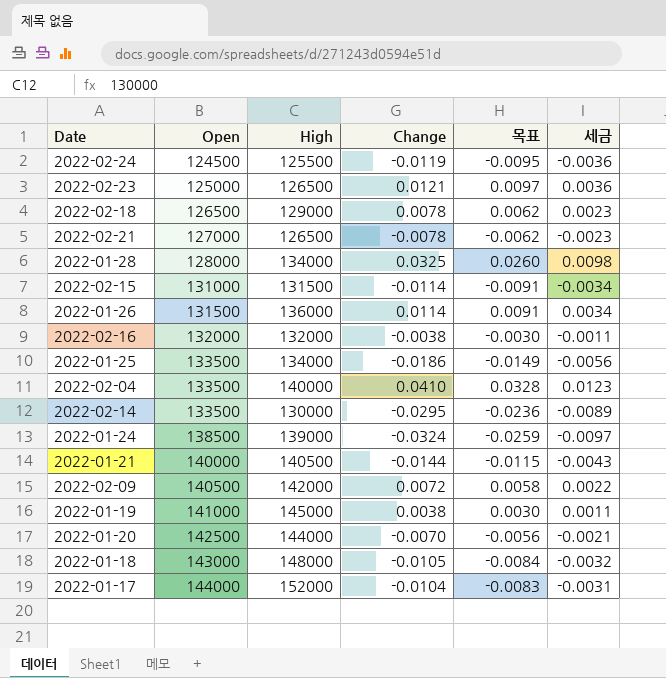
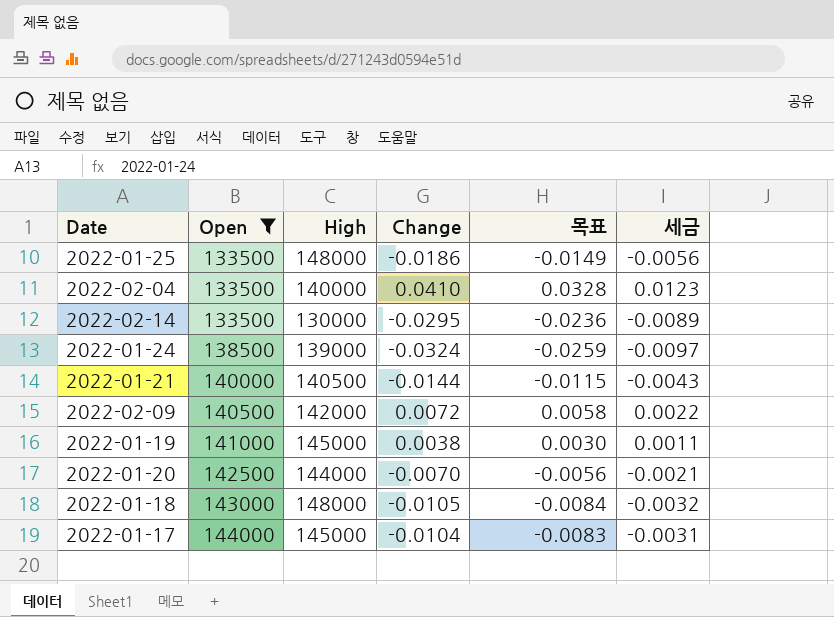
filter: none -> Open >= 133500
2022-01-25 | High: 134000 -> 148000
2022-01-17 | High: 152000 -> 145000

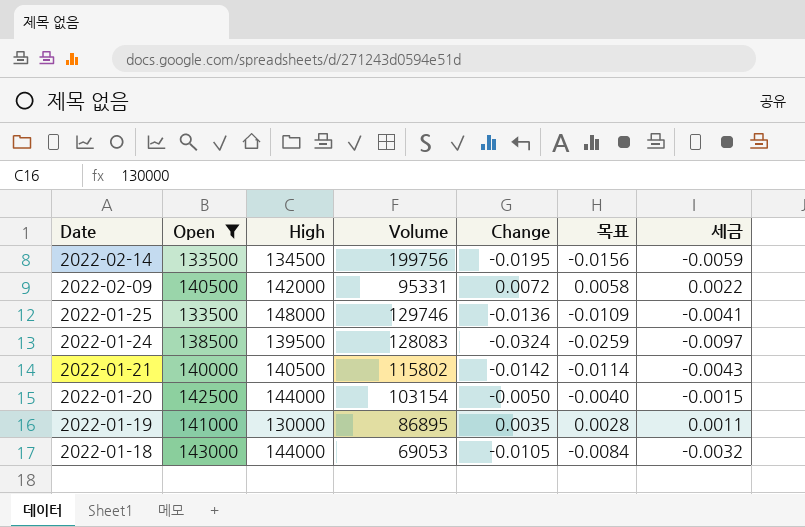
row order: Open ascending -> Date descending
column Volume | position: none -> 4
row 2022-02-04: 133500 | 140000 | 0.0410 | 0.0328 | 0.0123 -> none
row 2022-01-17: 144000 | 145000 | -0.0104 | -0.0083 | -0.0031 -> none
2022-02-14 | High: 130000 -> 134500
2022-02-14 | Change: -0.0295 -> -0.0195
2022-02-14 | 목표: -0.0236 -> -0.0156
2022-02-14 | 세금: -0.0089 -> -0.0059
2022-01-25 | Change: -0.0186 -> -0.0136
2022-01-25 | 목표: -0.0149 -> -0.0109
2022-01-25 | 세금: -0.0056 -> -0.0041
2022-01-24 | High: 139000 -> 139500
2022-01-21 | Change: -0.0144 -> -0.0142
2022-01-21 | 목표: -0.0115 -> -0.0114
2022-01-20 | Change: -0.0070 -> -0.0050
2022-01-20 | 목표: -0.0056 -> -0.0040
2022-01-20 | 세금: -0.0021 -> -0.0015
2022-01-19 | High: 145000 -> 130000
2022-01-19 | Change: 0.0038 -> 0.0035
2022-01-19 | 목표: 0.0030 -> 0.0028
2022-01-18 | High: 148000 -> 144000

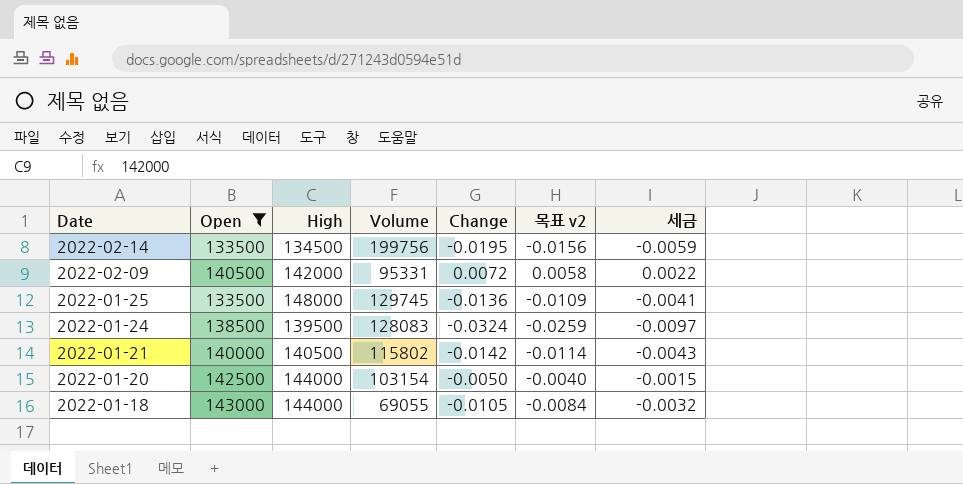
column name: 목표 -> 목표 v2
row 2022-01-19: 141000 | 130000 | 86895 | 0.0035 | 0.0028 | 0.0011 -> none
2022-01-25 | Volume: 129746 -> 129745
2022-01-18 | Volume: 69053 -> 69055

